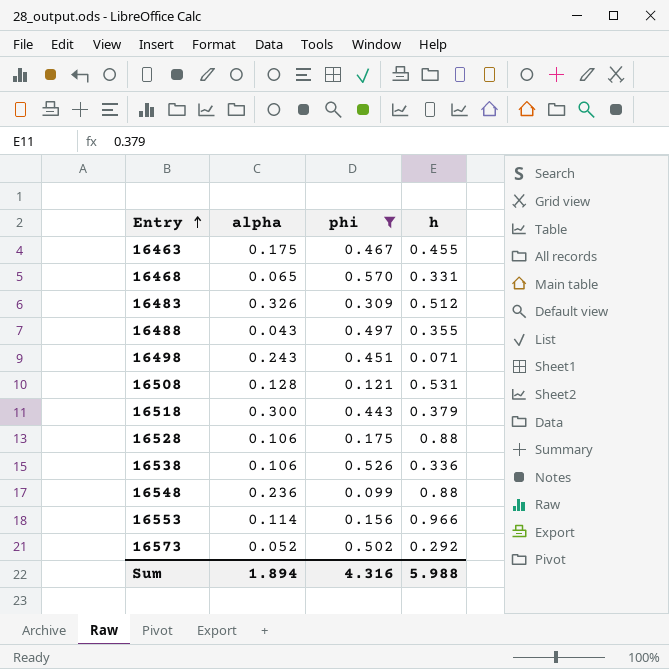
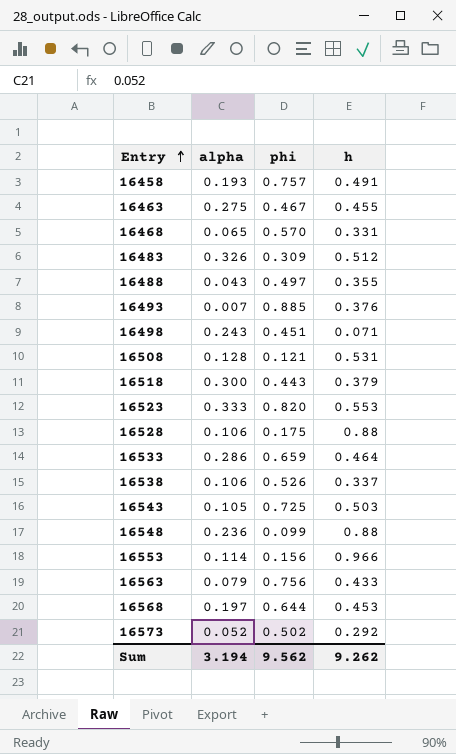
filter: phi <= 0.570 -> none
16463 | alpha: 0.175 -> 0.275
16538 | h: 0.336 -> 0.337
Sum | alpha: 1.894 -> 3.194
Sum | phi: 4.316 -> 9.562
Sum | h: 5.988 -> 9.262

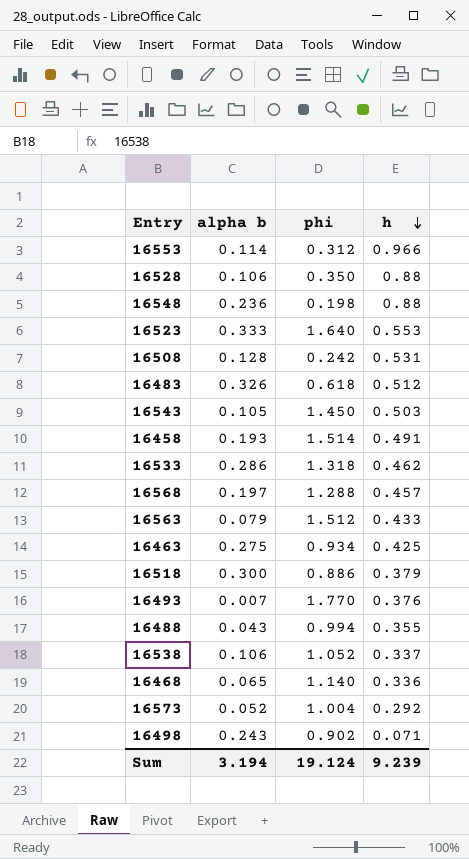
row order: Entry ascending -> h descending
column name: alpha -> alpha b
16553 | phi: 0.156 -> 0.312
16528 | phi: 0.175 -> 0.350
16548 | phi: 0.099 -> 0.198
16523 | phi: 0.820 -> 1.640
16508 | phi: 0.121 -> 0.242
16483 | phi: 0.309 -> 0.618
16543 | phi: 0.725 -> 1.450
16458 | phi: 0.757 -> 1.514
16533 | phi: 0.659 -> 1.318
16533 | h: 0.464 -> 0.462
16568 | phi: 0.644 -> 1.288
16568 | h: 0.453 -> 0.457
16563 | phi: 0.756 -> 1.512
16463 | phi: 0.467 -> 0.934
16463 | h: 0.455 -> 0.425
16518 | phi: 0.443 -> 0.886
16493 | phi: 0.885 -> 1.770
16488 | phi: 0.497 -> 0.994
16538 | phi: 0.526 -> 1.052
16468 | phi: 0.570 -> 1.140
16468 | h: 0.331 -> 0.336
16573 | phi: 0.502 -> 1.004
16498 | phi: 0.451 -> 0.902
Sum | phi: 9.562 -> 19.124
Sum | h: 9.262 -> 9.239

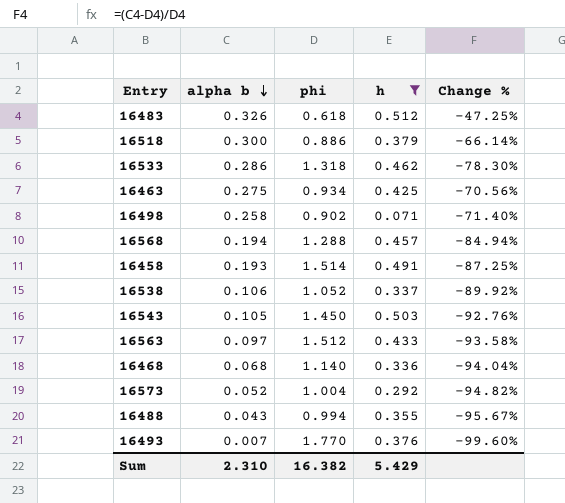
filter: none -> h <= 0.512
row order: h descending -> alpha b descending
column Change % | formula: none -> ([alpha b] - [phi]) / [phi]
16498 | alpha b: 0.243 -> 0.258
16568 | alpha b: 0.197 -> 0.194
16563 | alpha b: 0.079 -> 0.097
16468 | alpha b: 0.065 -> 0.068
Sum | alpha b: 3.194 -> 2.310
Sum | phi: 19.124 -> 16.382
Sum | h: 9.239 -> 5.429

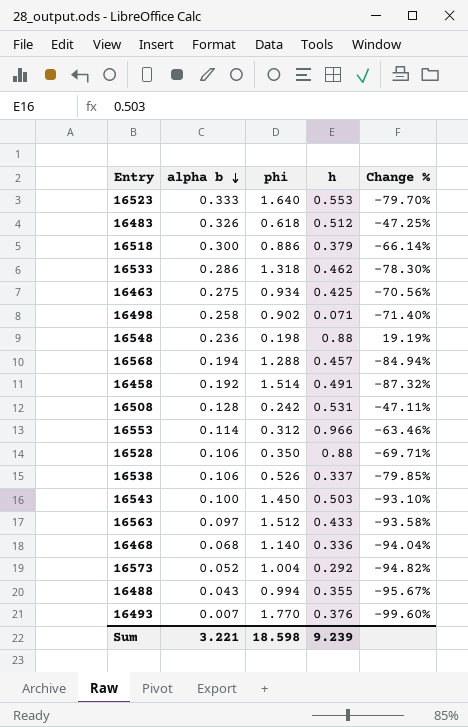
filter: h <= 0.512 -> none
16458 | alpha b: 0.193 -> 0.192
16458 | Change %: -87.25% -> -87.32%
16538 | phi: 1.052 -> 0.526
16538 | Change %: -89.92% -> -79.85%
16543 | alpha b: 0.105 -> 0.100
16543 | Change %: -92.76% -> -93.10%
Sum | alpha b: 2.310 -> 3.221
Sum | phi: 16.382 -> 18.598
Sum | h: 5.429 -> 9.239

